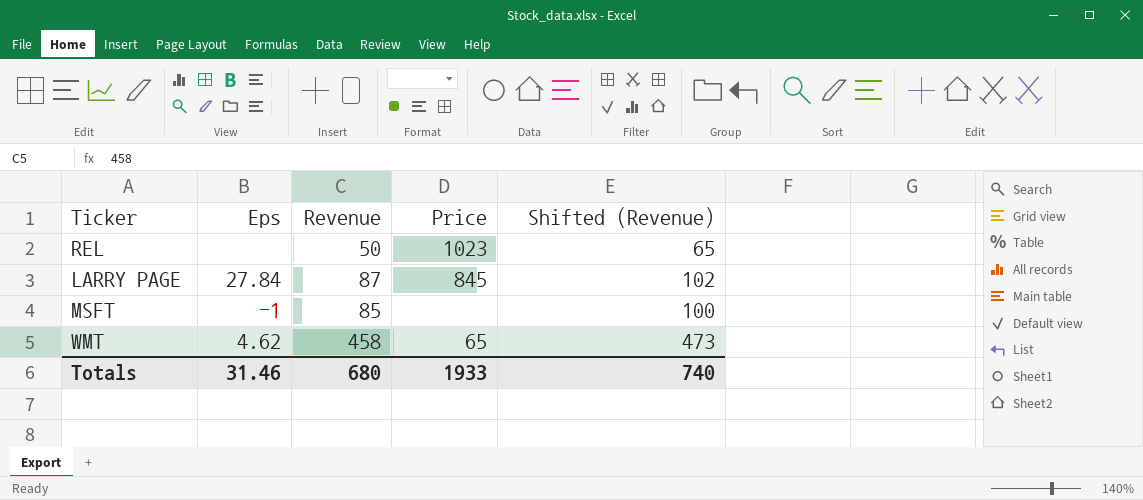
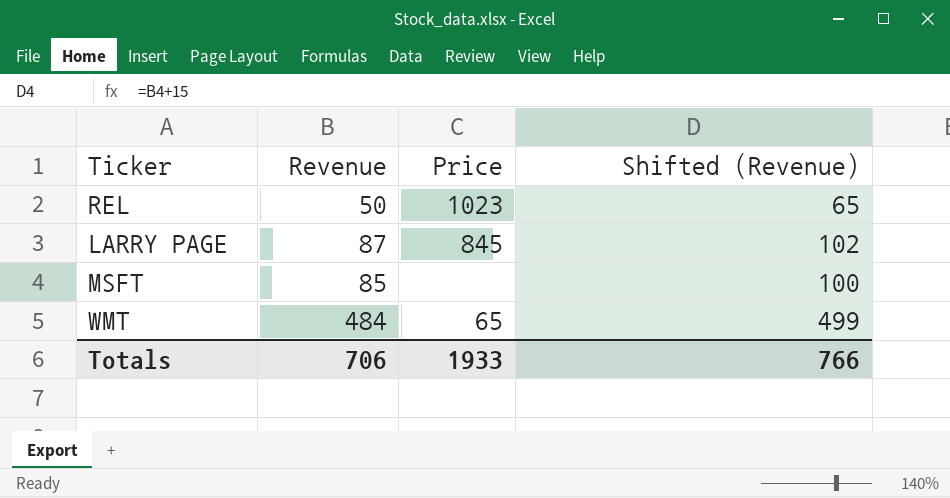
column Eps | position: 2 -> none
WMT | Revenue: 458 -> 484
WMT | Shifted (Revenue): 473 -> 499
Totals | Revenue: 680 -> 706
Totals | Shifted (Revenue): 740 -> 766

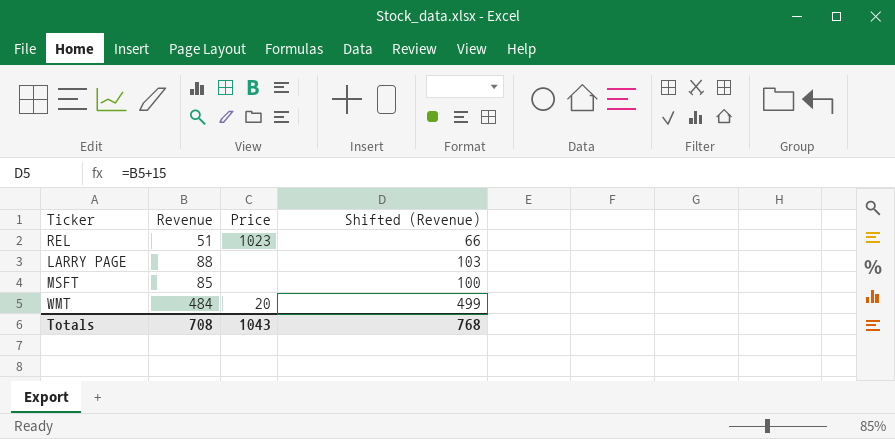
REL | Revenue: 50 -> 51
REL | Shifted (Revenue): 65 -> 66
LARRY PAGE | Revenue: 87 -> 88
LARRY PAGE | Price: 845 -> none
LARRY PAGE | Shifted (Revenue): 102 -> 103
WMT | Price: 65 -> 20
Totals | Revenue: 706 -> 708
Totals | Price: 1933 -> 1043
Totals | Shifted (Revenue): 766 -> 768

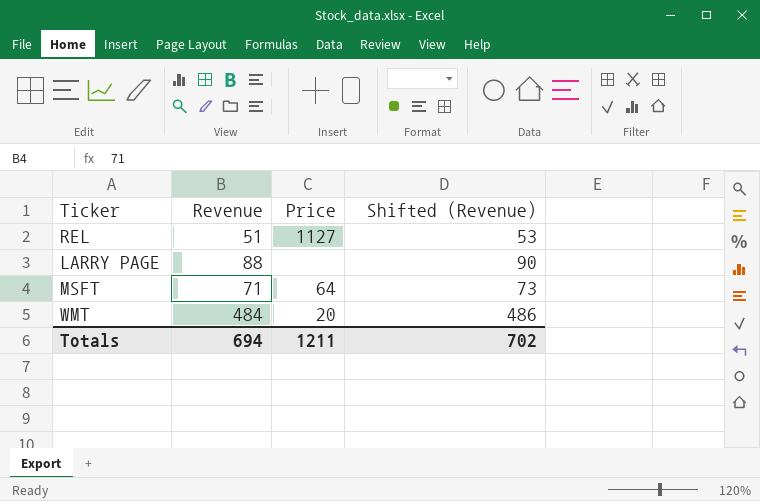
column Shifted (Revenue) | formula: [Revenue] + 15 -> [Revenue] + 2
REL | Price: 1023 -> 1127
MSFT | Revenue: 85 -> 71
MSFT | Price: none -> 64
Totals | Revenue: 708 -> 694
Totals | Price: 1043 -> 1211
Totals | Shifted (Revenue): 768 -> 702

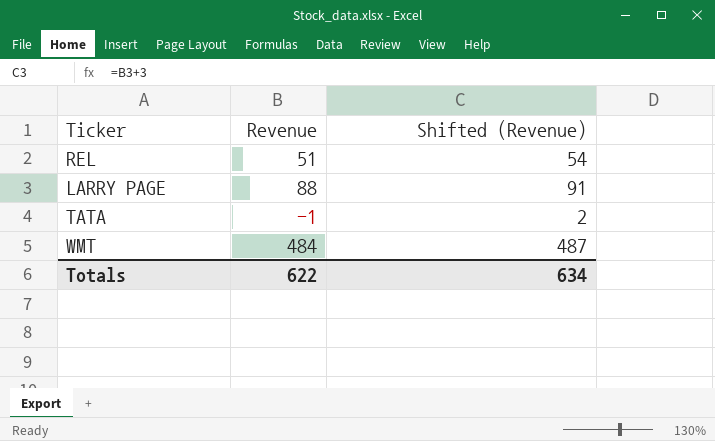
column Price | position: 3 -> none
column Shifted (Revenue) | formula: [Revenue] + 2 -> [Revenue] + 3
row MSFT: 71 | 64 | 73 -> none
row TATA: none -> -1 | 2
Totals | Revenue: 694 -> 622
Totals | Shifted (Revenue): 702 -> 634

